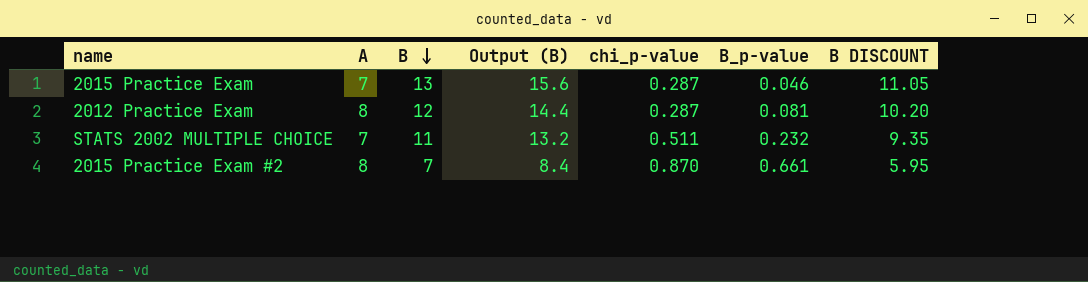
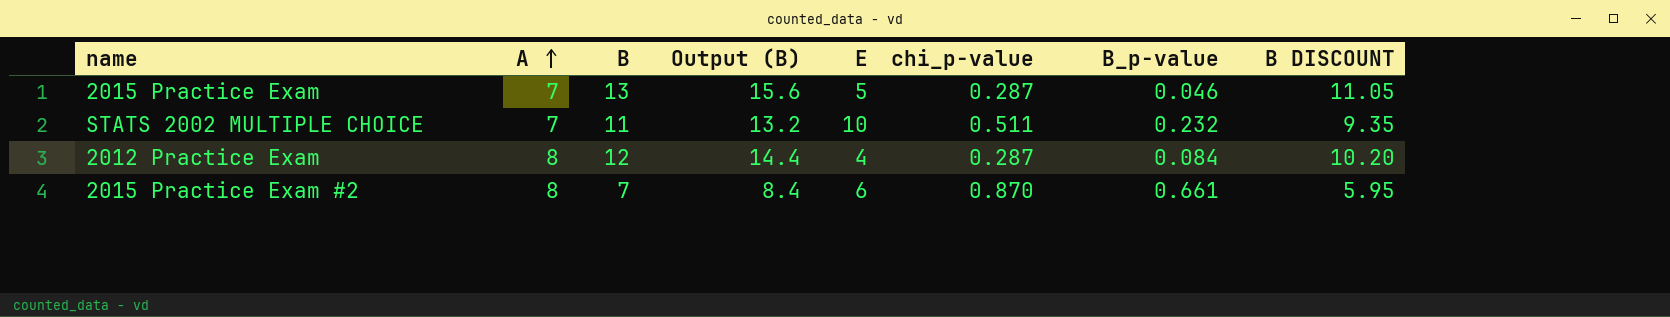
row order: B descending -> A ascending
column E | position: none -> 5
2012 Practice Exam | B_p-value: 0.081 -> 0.084

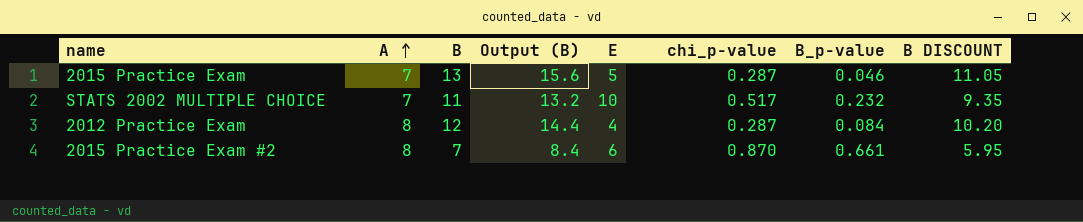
STATS 2002 MULTIPLE CHOICE | chi_p-value: 0.511 -> 0.517

